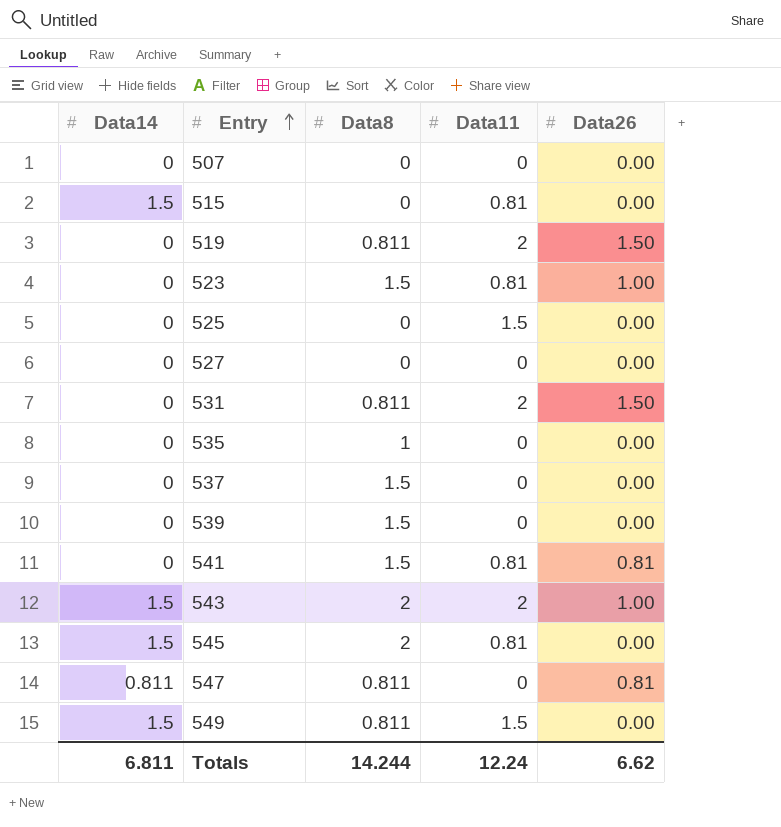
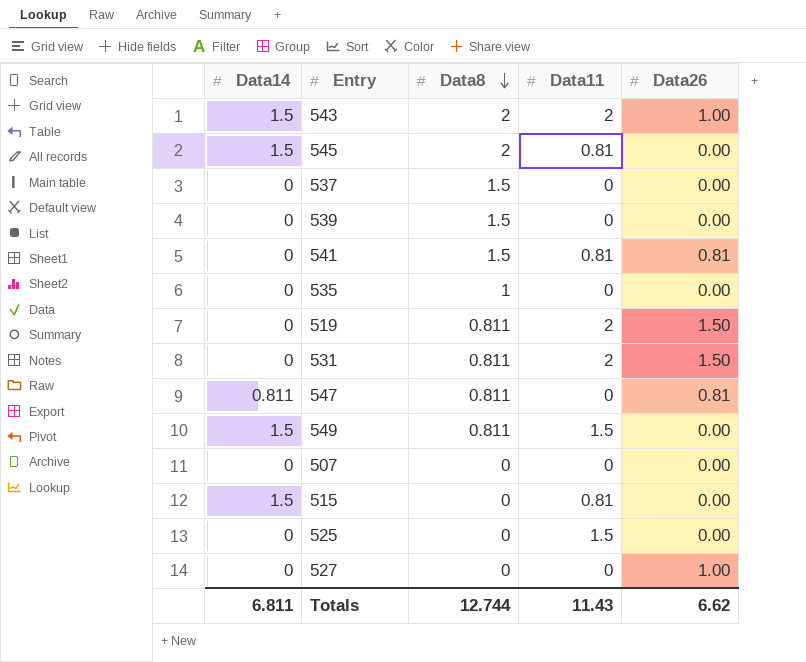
row order: Entry ascending -> Data8 descending
row 523: 0 | 1.5 | 0.81 | 1.00 -> none
527 | Data26: 0.00 -> 1.00
Totals | Data8: 14.244 -> 12.744
Totals | Data11: 12.24 -> 11.43

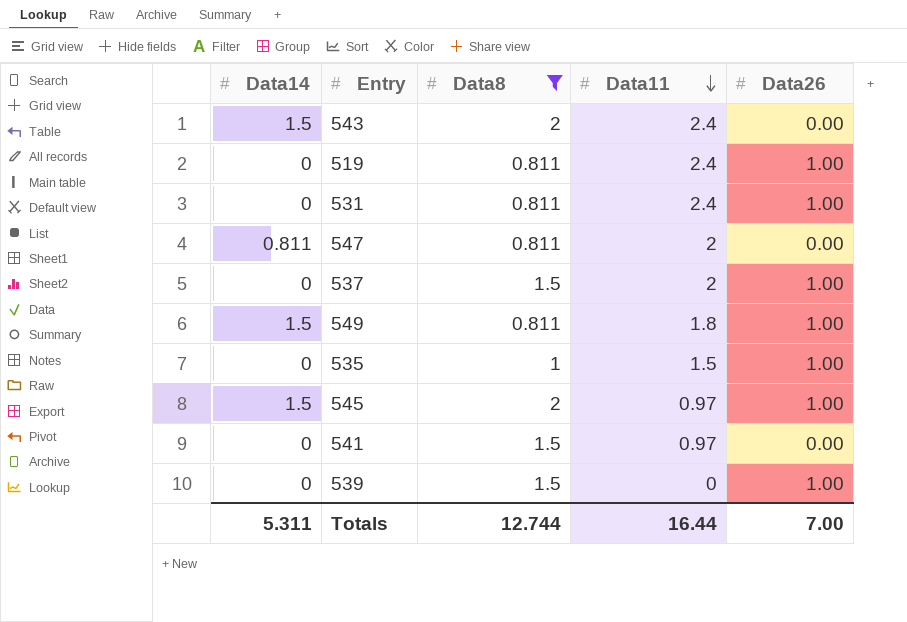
filter: none -> Data8 != 0
row order: Data8 descending -> Data11 descending
543 | Data11: 2 -> 2.4
543 | Data26: 1.00 -> 0.00
519 | Data11: 2 -> 2.4
519 | Data26: 1.50 -> 1.00
531 | Data11: 2 -> 2.4
531 | Data26: 1.50 -> 1.00
547 | Data11: 0 -> 2
547 | Data26: 0.81 -> 0.00
537 | Data11: 0 -> 2
537 | Data26: 0.00 -> 1.00
549 | Data11: 1.5 -> 1.8
549 | Data26: 0.00 -> 1.00
535 | Data11: 0 -> 1.5
535 | Data26: 0.00 -> 1.00
545 | Data11: 0.81 -> 0.97
545 | Data26: 0.00 -> 1.00
541 | Data11: 0.81 -> 0.97
541 | Data26: 0.81 -> 0.00
539 | Data26: 0.00 -> 1.00
Totals | Data14: 6.811 -> 5.311
Totals | Data11: 11.43 -> 16.44
Totals | Data26: 6.62 -> 7.00

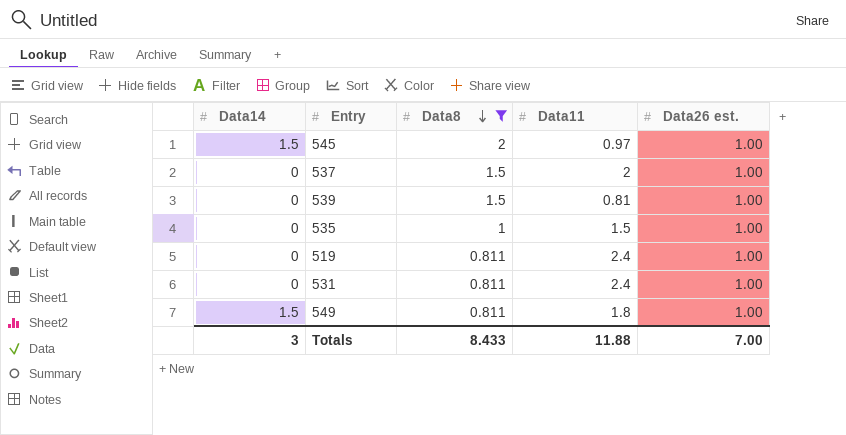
row order: Data11 descending -> Data8 descending
column name: Data26 -> Data26 est.
row 543: 1.5 | 2 | 2.4 | 0.00 -> none
row 547: 0.811 | 0.811 | 2 | 0.00 -> none
row 541: 0 | 1.5 | 0.97 | 0.00 -> none
539 | Data11: 0 -> 0.81
Totals | Data14: 5.311 -> 3
Totals | Data8: 12.744 -> 8.433
Totals | Data11: 16.44 -> 11.88

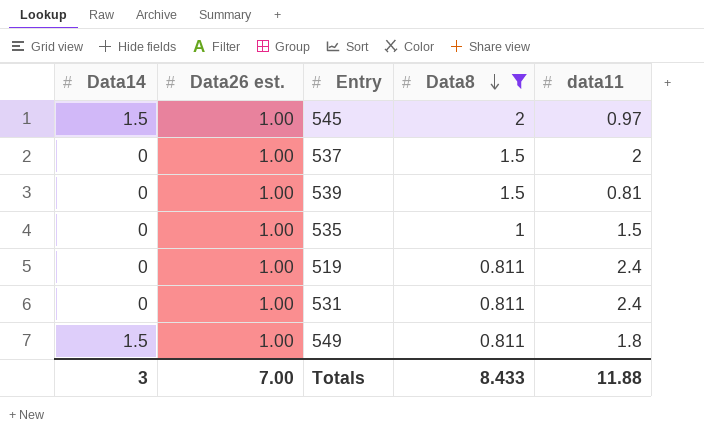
column Data26 est. | position: 5 -> 2
column name: Data11 -> data11

